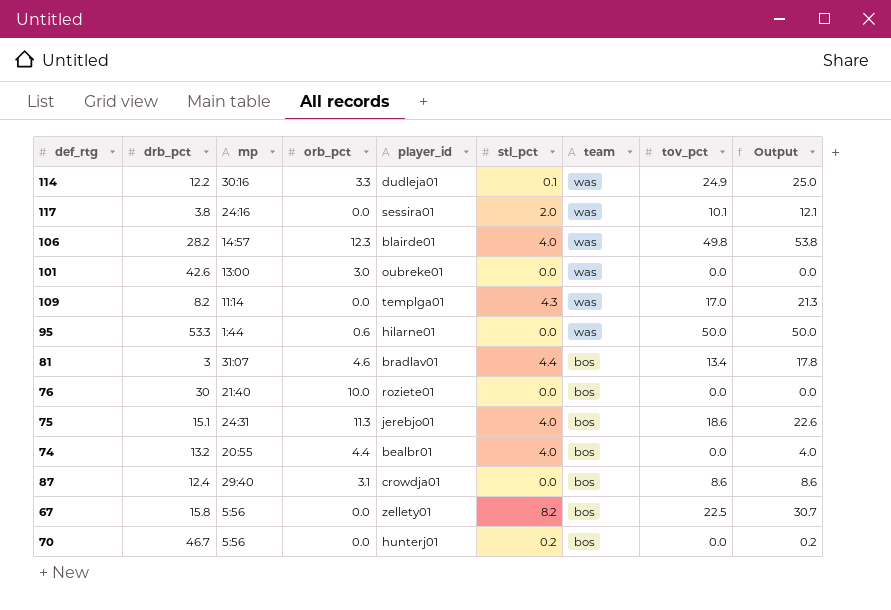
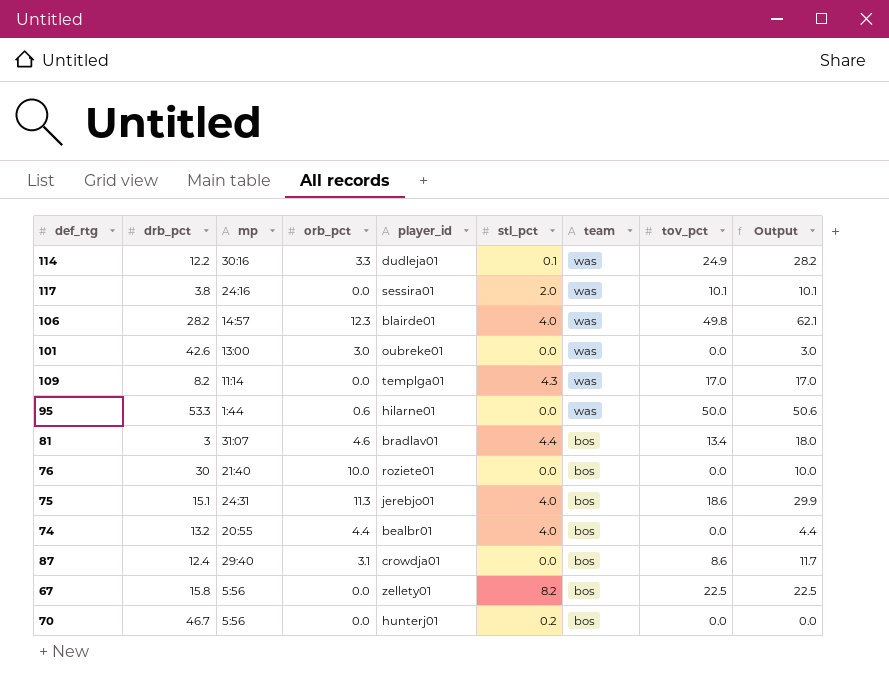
column Output | formula: [stl_pct] + [tov_pct] -> [orb_pct] + [tov_pct]

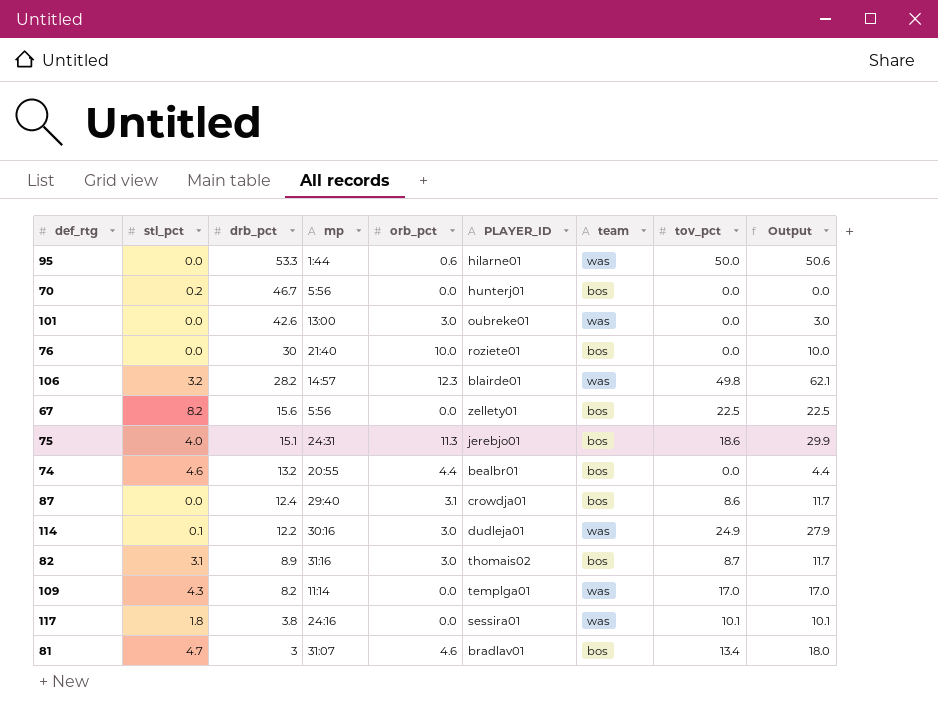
row order: team descending -> drb_pct descending
column stl_pct | position: 6 -> 2
column name: player_id -> PLAYER_ID
106 | stl_pct: 4.0 -> 3.2
67 | drb_pct: 15.8 -> 15.6
74 | stl_pct: 4.0 -> 4.6
114 | orb_pct: 3.3 -> 3.0
114 | Output: 28.2 -> 27.9
row 82: none -> 3.1 | 8.9 | 31:16 | 3.0 | thomais02 | bos | 8.7 | 11.7
117 | stl_pct: 2.0 -> 1.8
81 | stl_pct: 4.4 -> 4.7

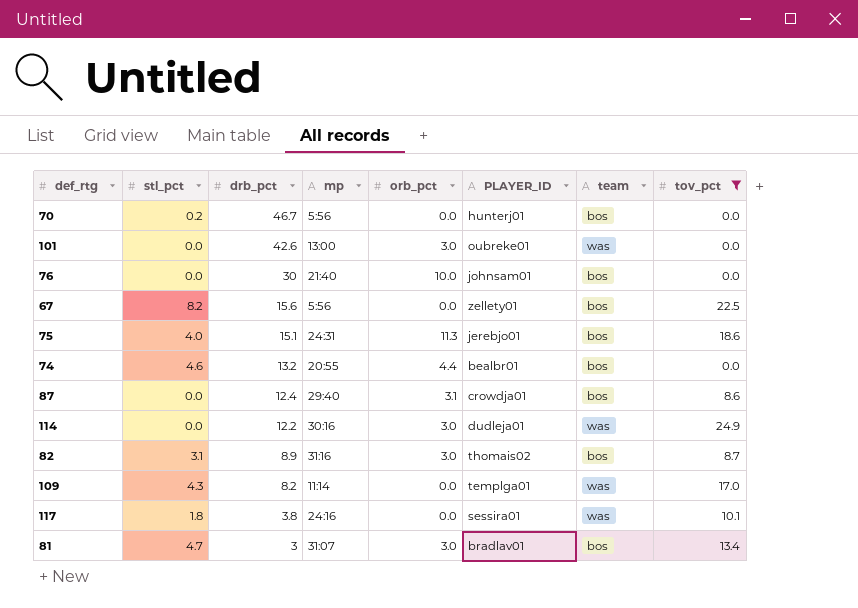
filter: none -> tov_pct <= 24.9
column Output | formula: [orb_pct] + [tov_pct] -> none
76 | PLAYER_ID: roziete01 -> johnsam01
114 | stl_pct: 0.1 -> 0.0
81 | orb_pct: 4.6 -> 3.0

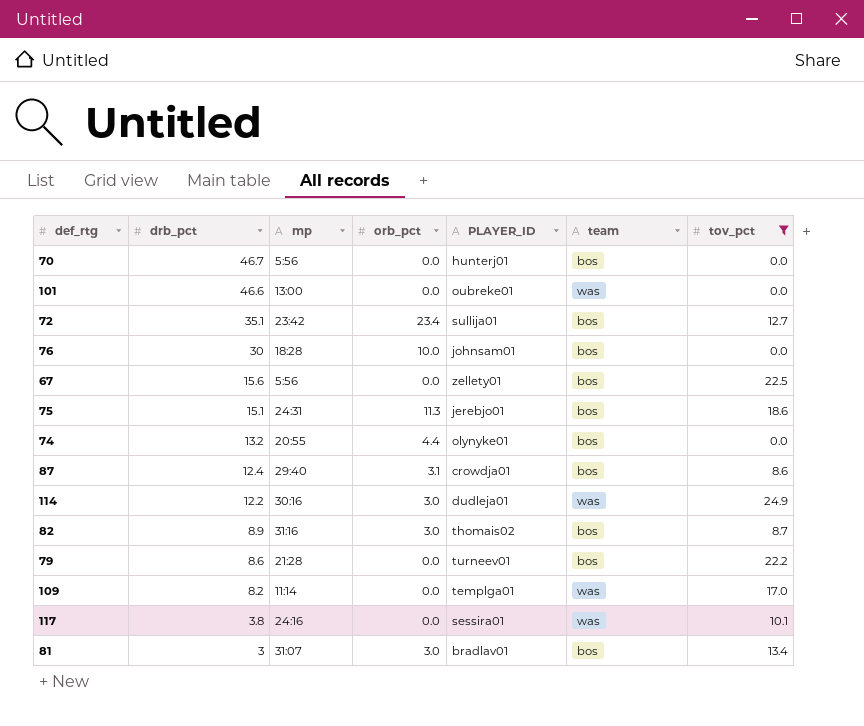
column stl_pct | position: 2 -> none
101 | drb_pct: 42.6 -> 46.6
101 | orb_pct: 3.0 -> 0.0
row 72: none -> 35.1 | 23:42 | 23.4 | sullija01 | bos | 12.7
76 | mp: 21:40 -> 18:28
74 | PLAYER_ID: bealbr01 -> olynyke01
row 79: none -> 8.6 | 21:28 | 0.0 | turneev01 | bos | 22.2

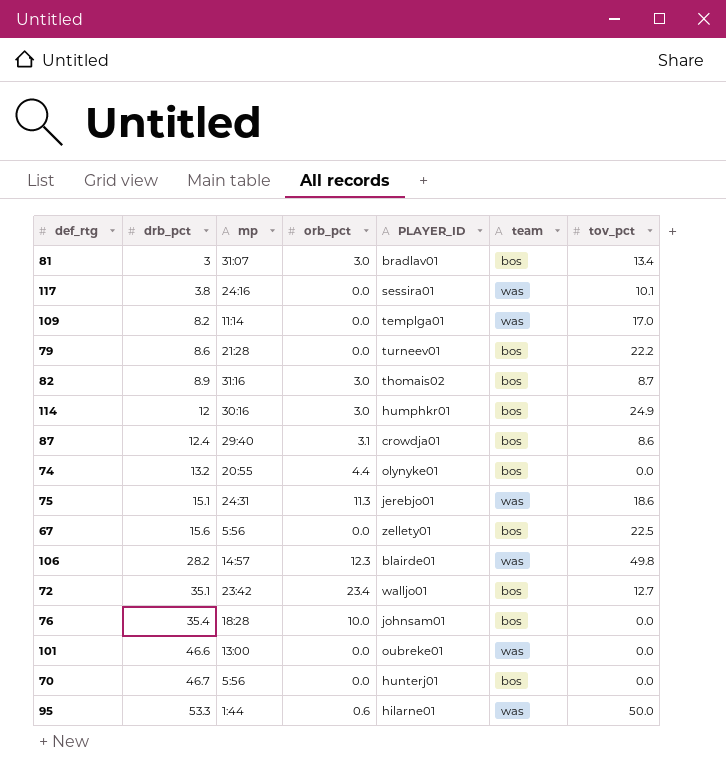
filter: tov_pct <= 24.9 -> none
row order: drb_pct descending -> drb_pct ascending
114 | drb_pct: 12.2 -> 12
114 | PLAYER_ID: dudleja01 -> humphkr01
114 | team: was -> bos
75 | team: bos -> was
72 | PLAYER_ID: sullija01 -> walljo01
76 | drb_pct: 30 -> 35.4

